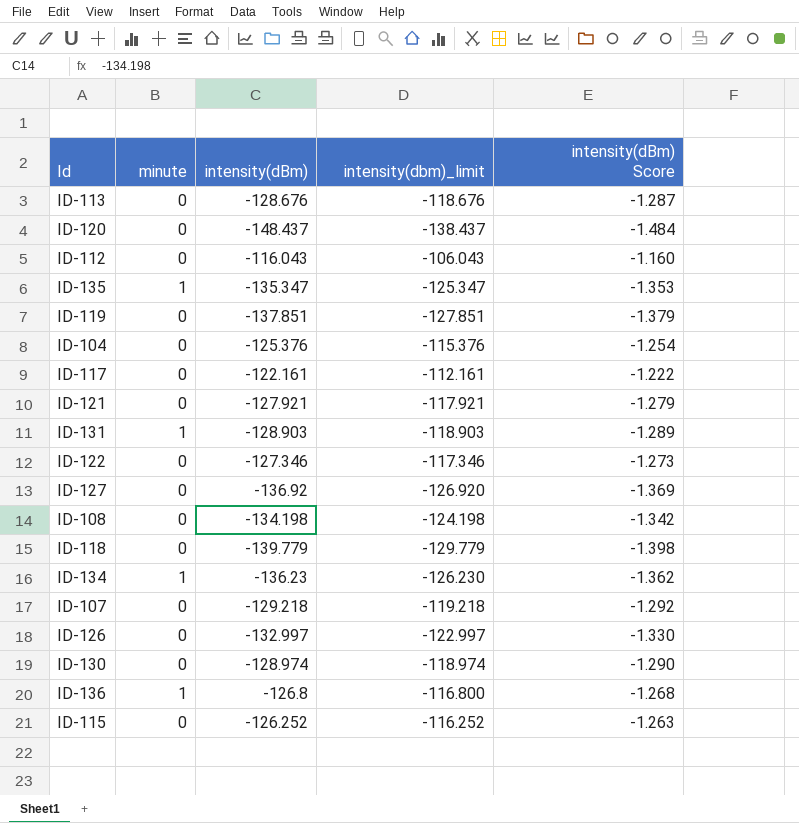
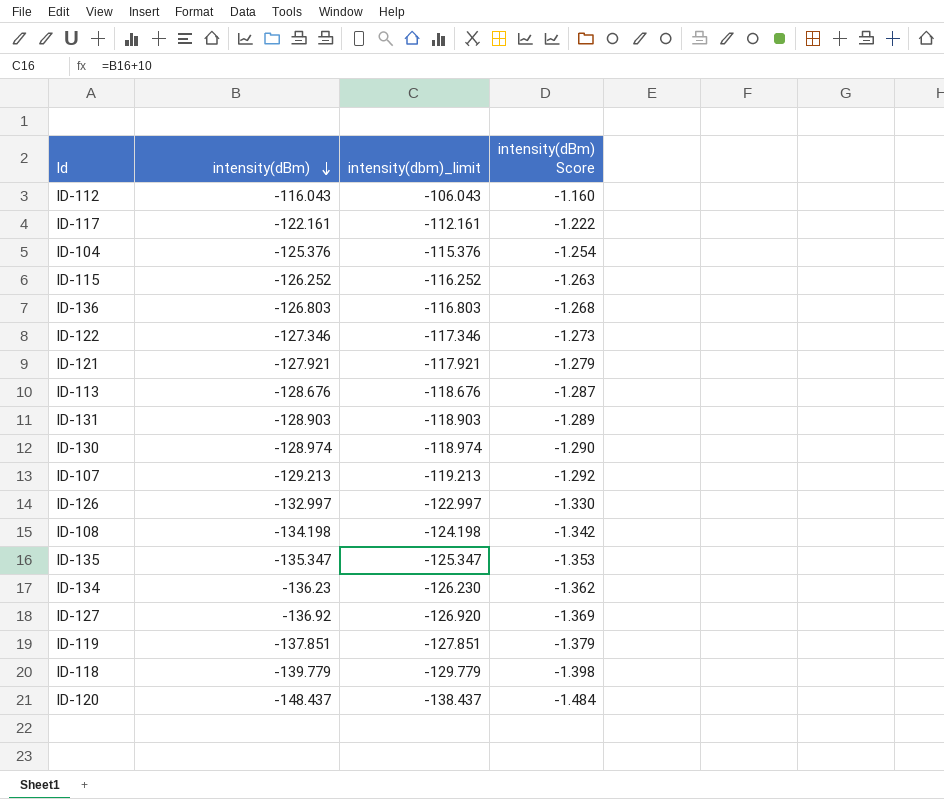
row order: none -> intensity(dBm) descending
column minute | position: 2 -> none
ID-136 | intensity(dBm): -126.8 -> -126.803
ID-136 | intensity(dbm)_limit: -116.800 -> -116.803
ID-107 | intensity(dBm): -129.218 -> -129.213
ID-107 | intensity(dbm)_limit: -119.218 -> -119.213

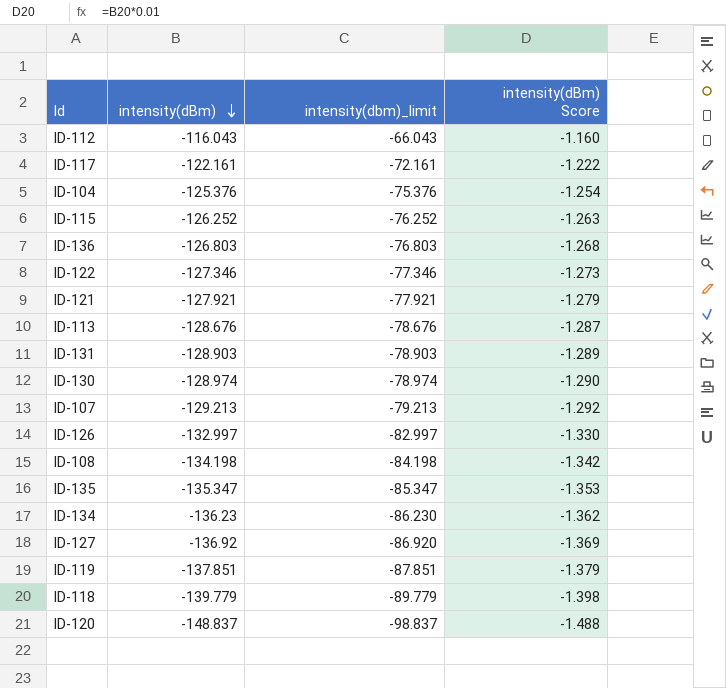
column intensity(dbm)_limit | formula: [intensity(dBm)] + 10 -> [intensity(dBm)] + 50
ID-120 | intensity(dBm): -148.437 -> -148.837
ID-120 | intensity(dBm) Score: -1.484 -> -1.488

